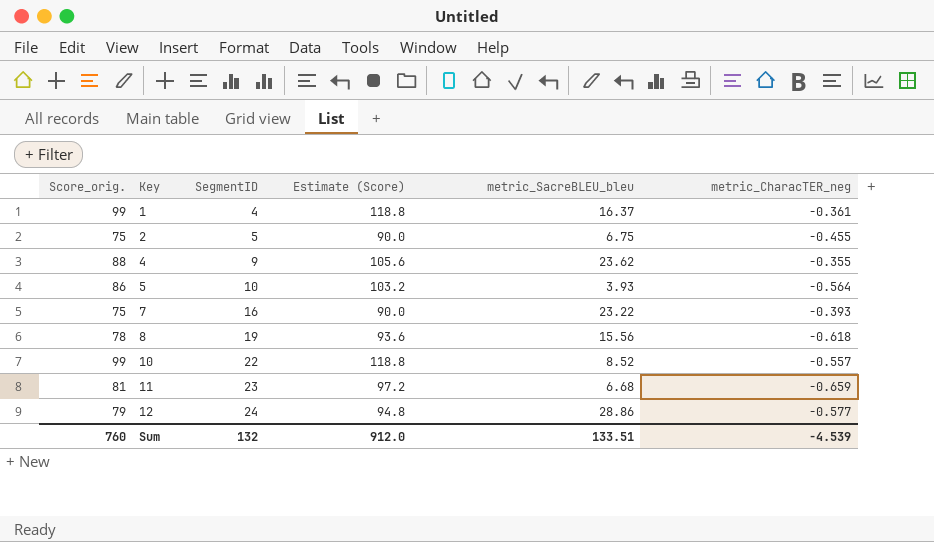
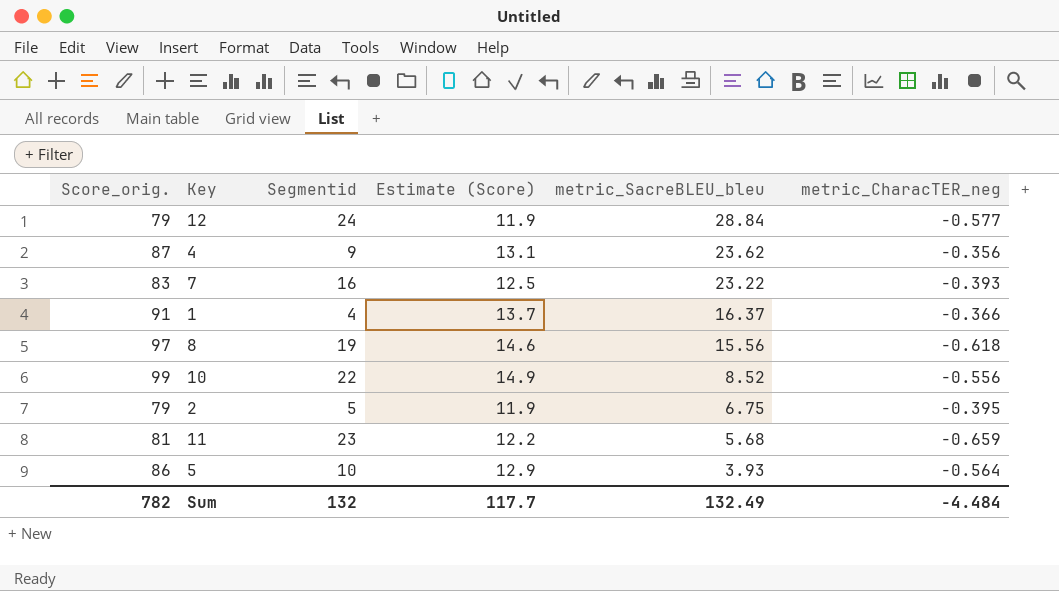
row order: Key ascending -> metric_SacreBLEU_bleu descending
column name: SegmentID -> Segmentid
column Estimate (Score) | formula: [Score_orig.] * 1.2 -> [Score_orig.] * 0.15
12 | metric_SacreBLEU_bleu: 28.86 -> 28.84
4 | Score_orig.: 88 -> 87
4 | metric_CharacTER_neg: -0.355 -> -0.356
7 | Score_orig.: 75 -> 83
1 | Score_orig.: 99 -> 91
1 | metric_CharacTER_neg: -0.361 -> -0.366
8 | Score_orig.: 78 -> 97
10 | metric_CharacTER_neg: -0.557 -> -0.556
2 | Score_orig.: 75 -> 79
2 | metric_CharacTER_neg: -0.455 -> -0.395
11 | metric_SacreBLEU_bleu: 6.68 -> 5.68
Sum | Score_orig.: 760 -> 782
Sum | Estimate (Score): 912.0 -> 117.7
Sum | metric_SacreBLEU_bleu: 133.51 -> 132.49
Sum | metric_CharacTER_neg: -4.539 -> -4.484

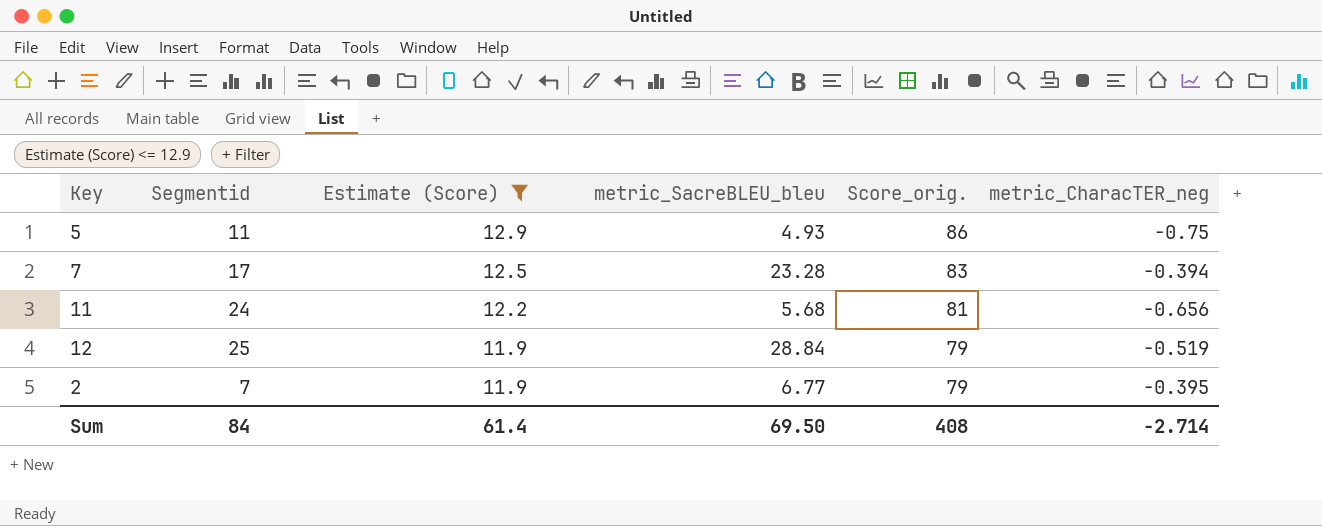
filter: none -> Estimate (Score) <= 12.9
row order: metric_SacreBLEU_bleu descending -> Estimate (Score) descending
column Score_orig. | position: 1 -> 5
5 | Segmentid: 10 -> 11
5 | metric_SacreBLEU_bleu: 3.93 -> 4.93
5 | metric_CharacTER_neg: -0.564 -> -0.75
7 | Segmentid: 16 -> 17
7 | metric_SacreBLEU_bleu: 23.22 -> 23.28
7 | metric_CharacTER_neg: -0.393 -> -0.394
11 | Segmentid: 23 -> 24
11 | metric_CharacTER_neg: -0.659 -> -0.656
12 | Segmentid: 24 -> 25
12 | metric_CharacTER_neg: -0.577 -> -0.519
2 | Segmentid: 5 -> 7
2 | metric_SacreBLEU_bleu: 6.75 -> 6.77
Sum | Segmentid: 132 -> 84
Sum | Estimate (Score): 117.7 -> 61.4
Sum | metric_SacreBLEU_bleu: 132.49 -> 69.50
Sum | Score_orig.: 782 -> 408
Sum | metric_CharacTER_neg: -4.484 -> -2.714

